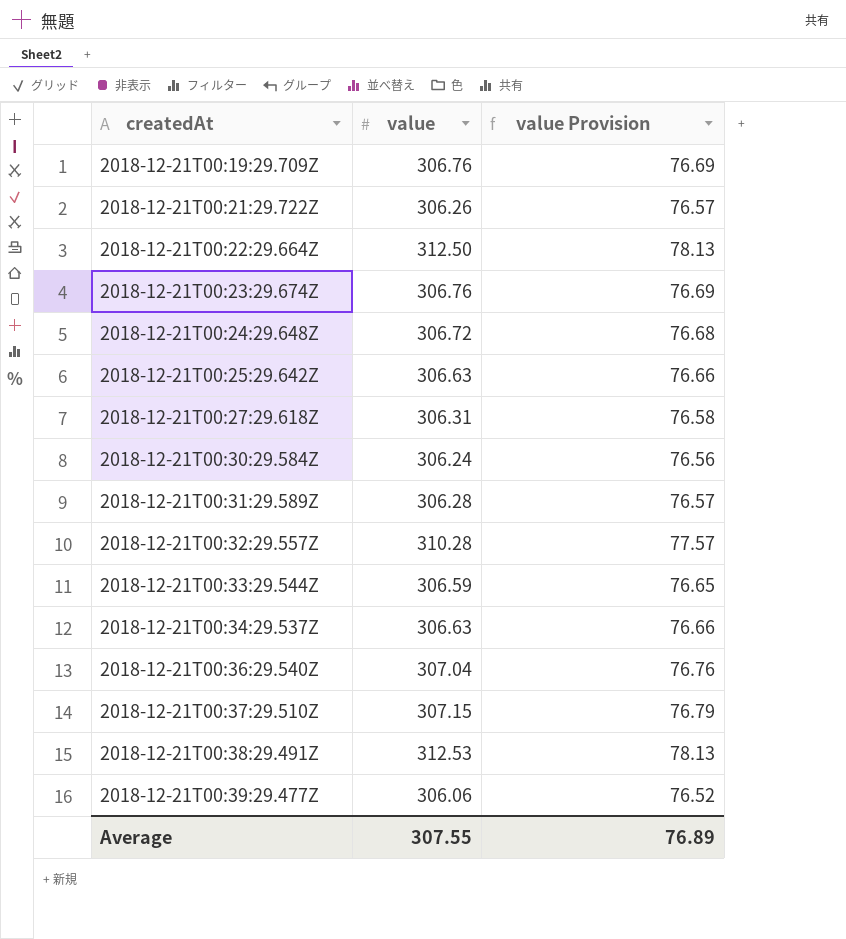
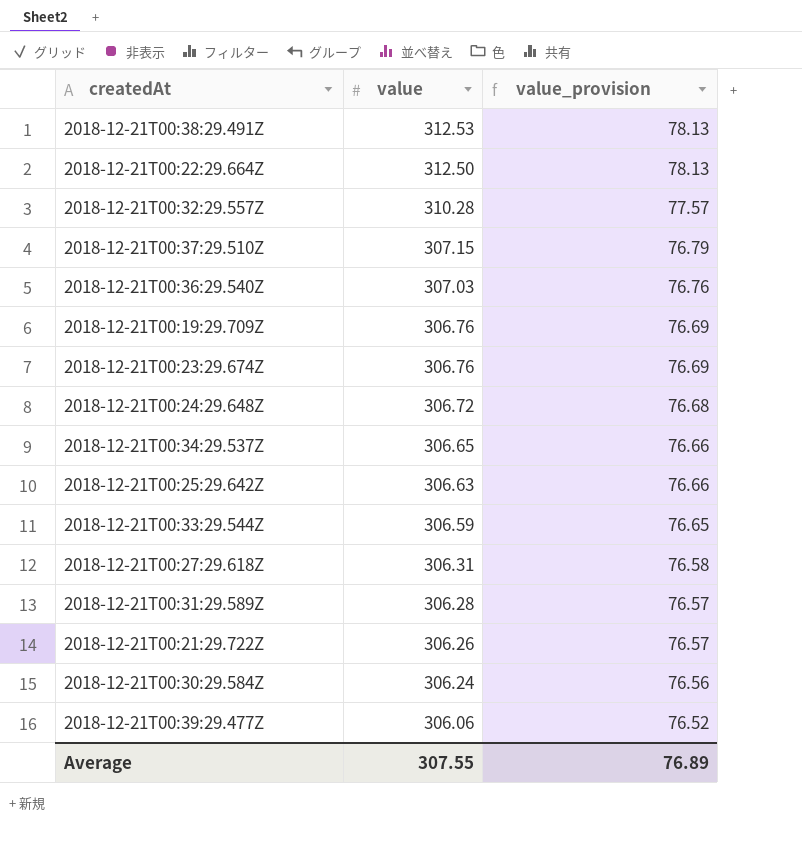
row order: createdAt ascending -> value descending
column name: value Provision -> value_provision
2018-12-21T00:36:29.540Z | value: 307.04 -> 307.03
2018-12-21T00:34:29.537Z | value: 306.63 -> 306.65

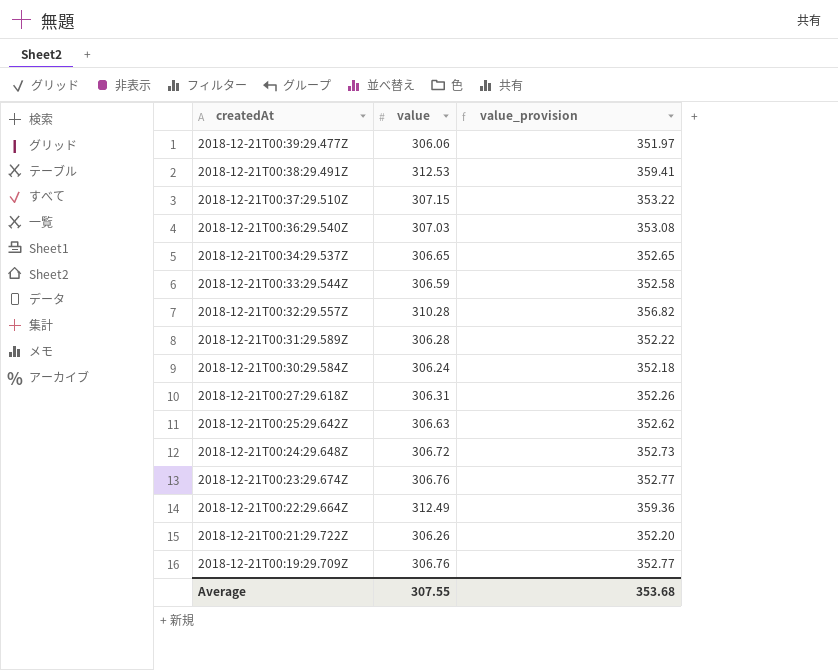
row order: value descending -> createdAt descending
column value_provision | formula: [value] * 0.25 -> [value] * 1.15
2018-12-21T00:22:29.664Z | value: 312.50 -> 312.49
Average | value_provision: 76.89 -> 353.68

